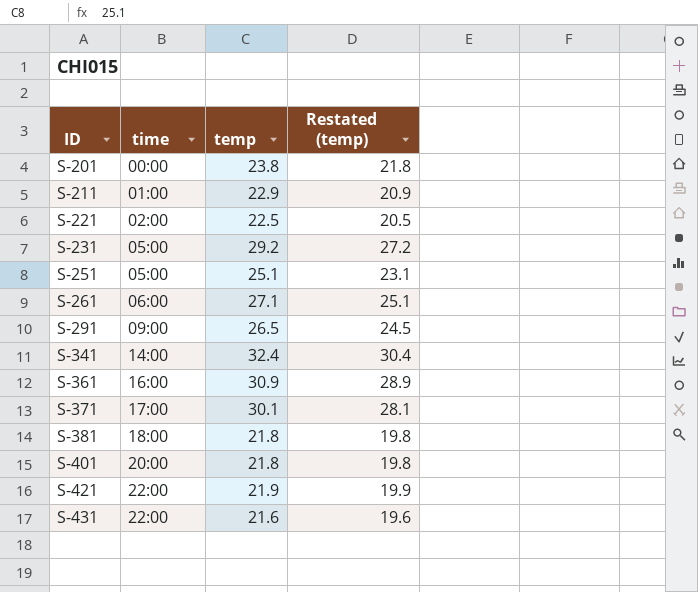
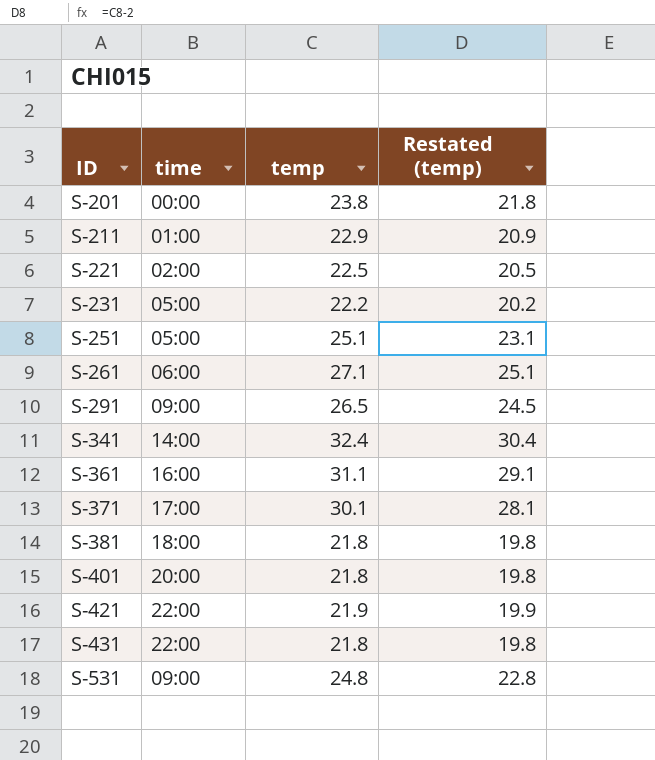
S-231 | temp: 29.2 -> 22.2
S-231 | Restated (temp): 27.2 -> 20.2
S-361 | temp: 30.9 -> 31.1
S-361 | Restated (temp): 28.9 -> 29.1
S-431 | temp: 21.6 -> 21.8
S-431 | Restated (temp): 19.6 -> 19.8
row S-531: none -> 09:00 | 24.8 | 22.8

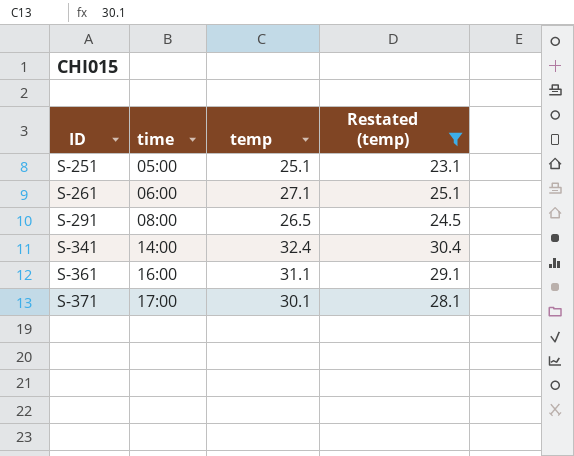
filter: none -> Restated (temp) >= 23.1
S-291 | time: 09:00 -> 08:00

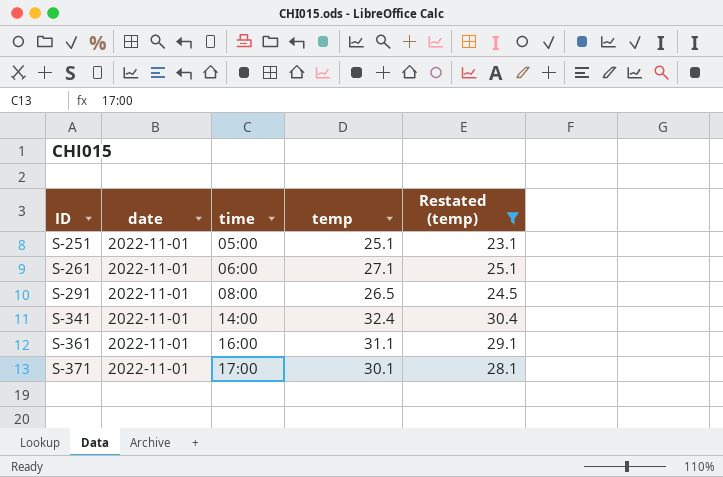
column date | position: none -> 2

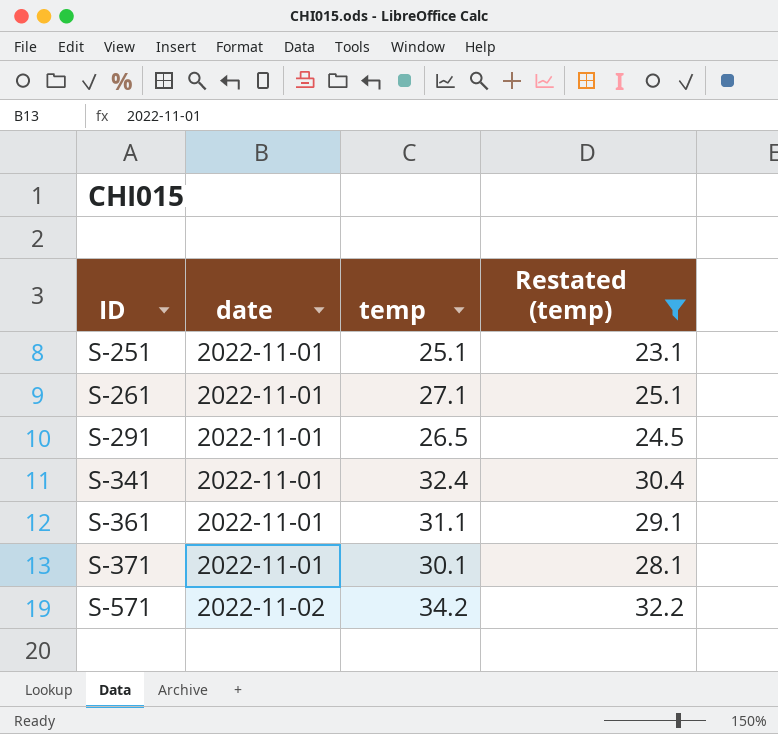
column time | position: 3 -> none
row S-571: none -> 2022-11-02 | 34.2 | 32.2

